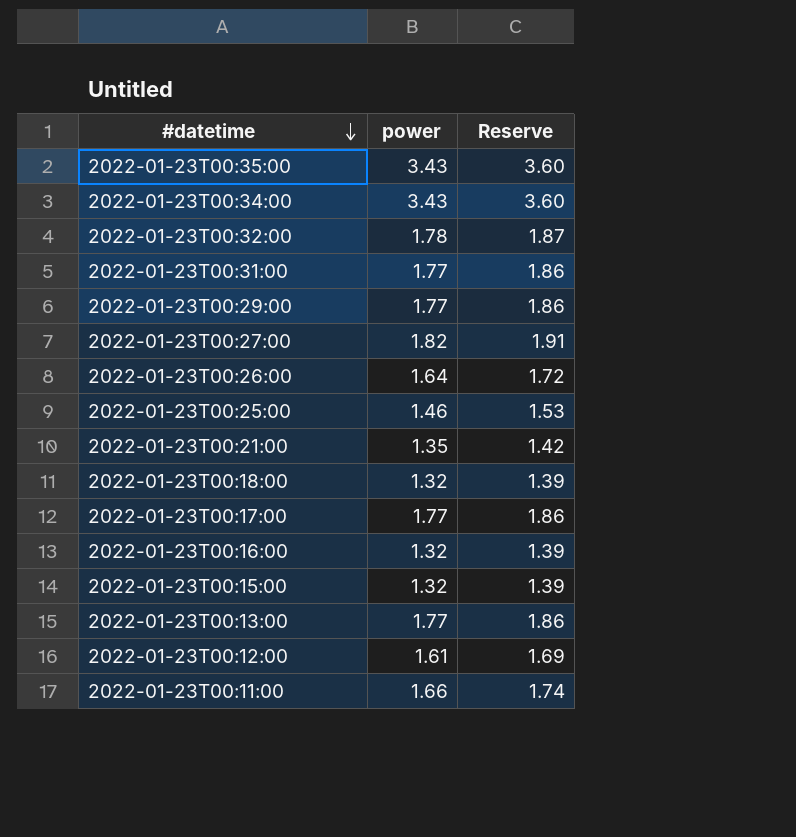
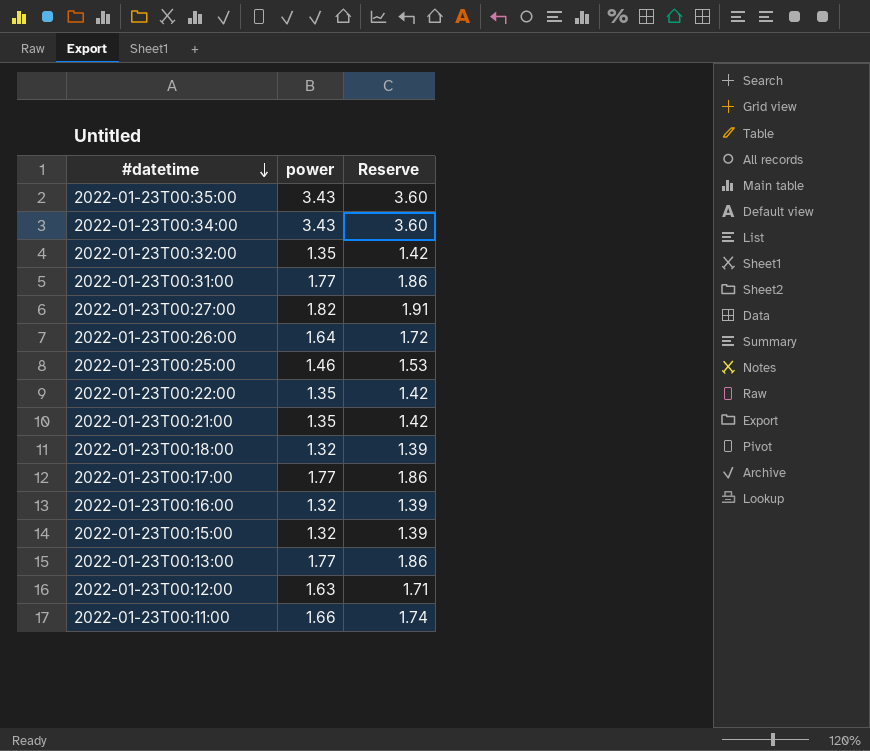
row 2022-01-23T00:29:00: 1.77 | 1.86 -> none
2022-01-23T00:32:00 | power: 1.78 -> 1.35
2022-01-23T00:32:00 | Reserve: 1.87 -> 1.42
row 2022-01-23T00:22:00: none -> 1.35 | 1.42
2022-01-23T00:12:00 | power: 1.61 -> 1.63
2022-01-23T00:12:00 | Reserve: 1.69 -> 1.71

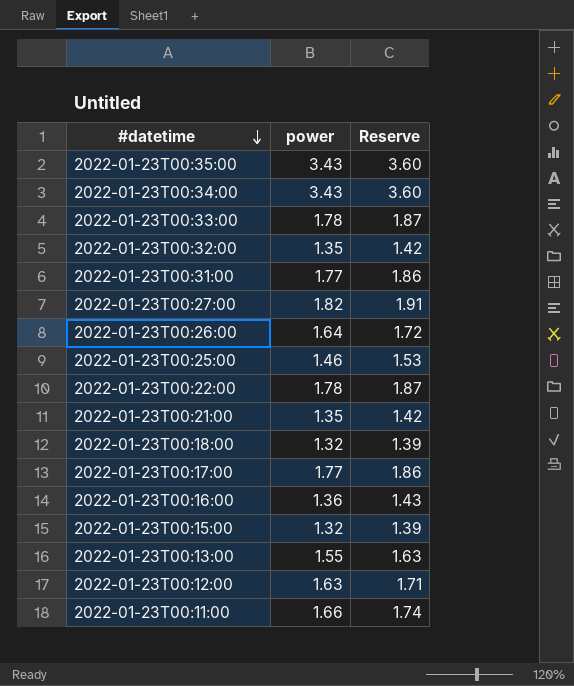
row 2022-01-23T00:33:00: none -> 1.78 | 1.87
2022-01-23T00:22:00 | power: 1.35 -> 1.78
2022-01-23T00:22:00 | Reserve: 1.42 -> 1.87
2022-01-23T00:16:00 | power: 1.32 -> 1.36
2022-01-23T00:16:00 | Reserve: 1.39 -> 1.43
2022-01-23T00:13:00 | power: 1.77 -> 1.55
2022-01-23T00:13:00 | Reserve: 1.86 -> 1.63

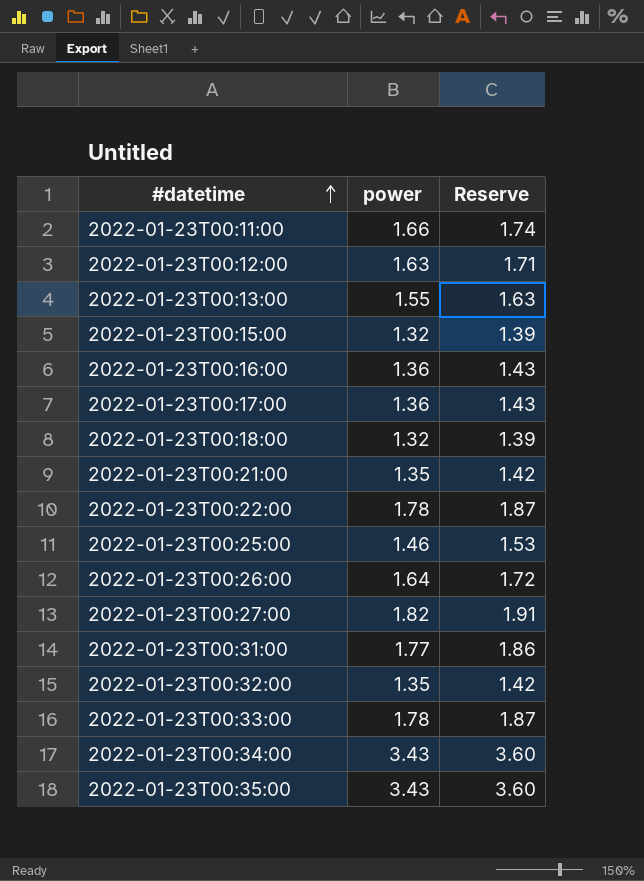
row order: #datetime descending -> #datetime ascending
2022-01-23T00:17:00 | power: 1.77 -> 1.36
2022-01-23T00:17:00 | Reserve: 1.86 -> 1.43

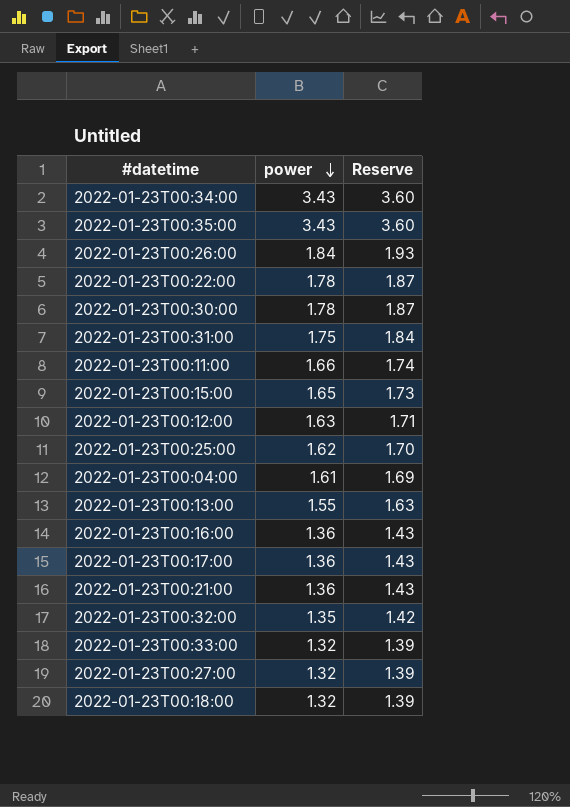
row order: #datetime ascending -> power descending
2022-01-23T00:26:00 | power: 1.64 -> 1.84
2022-01-23T00:26:00 | Reserve: 1.72 -> 1.93
row 2022-01-23T00:30:00: none -> 1.78 | 1.87
2022-01-23T00:31:00 | power: 1.77 -> 1.75
2022-01-23T00:31:00 | Reserve: 1.86 -> 1.84
2022-01-23T00:15:00 | power: 1.32 -> 1.65
2022-01-23T00:15:00 | Reserve: 1.39 -> 1.73
2022-01-23T00:25:00 | power: 1.46 -> 1.62
2022-01-23T00:25:00 | Reserve: 1.53 -> 1.70
row 2022-01-23T00:04:00: none -> 1.61 | 1.69
2022-01-23T00:21:00 | power: 1.35 -> 1.36
2022-01-23T00:21:00 | Reserve: 1.42 -> 1.43
2022-01-23T00:33:00 | power: 1.78 -> 1.32
2022-01-23T00:33:00 | Reserve: 1.87 -> 1.39
2022-01-23T00:27:00 | power: 1.82 -> 1.32
2022-01-23T00:27:00 | Reserve: 1.91 -> 1.39

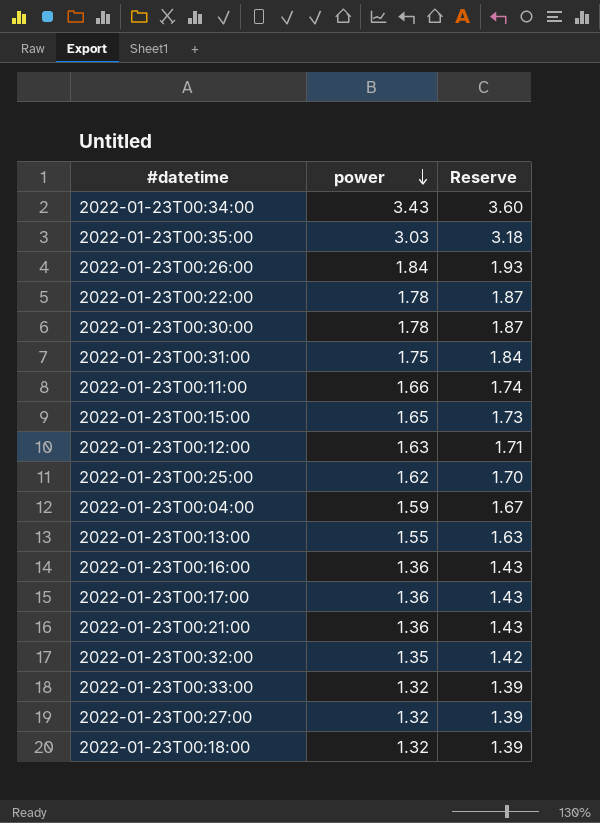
2022-01-23T00:35:00 | power: 3.43 -> 3.03
2022-01-23T00:35:00 | Reserve: 3.60 -> 3.18
2022-01-23T00:04:00 | power: 1.61 -> 1.59
2022-01-23T00:04:00 | Reserve: 1.69 -> 1.67

